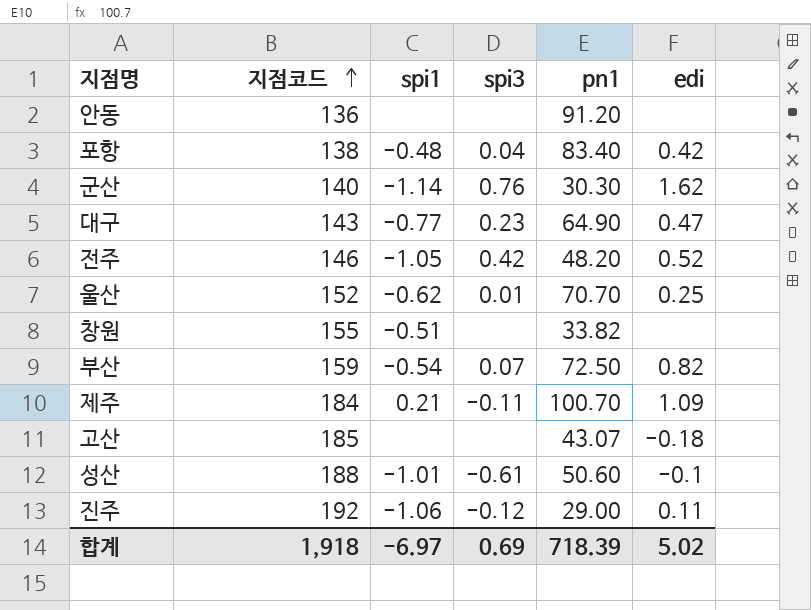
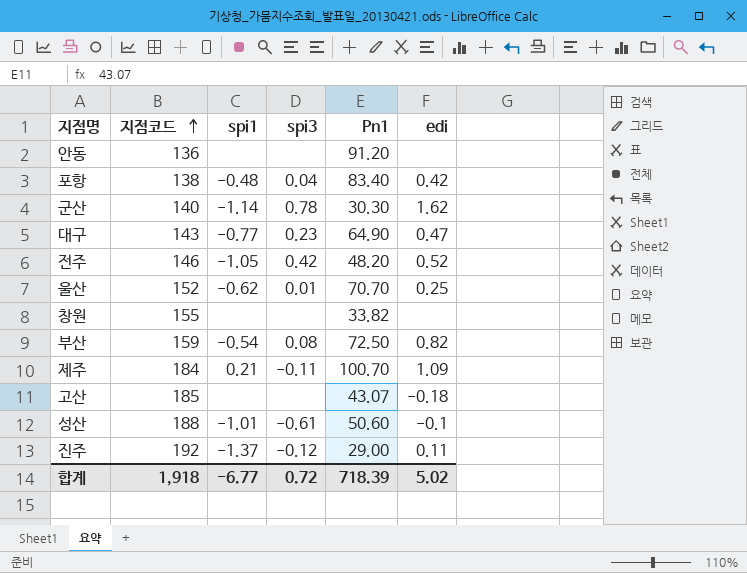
column name: pn1 -> Pn1
군산 | spi3: 0.76 -> 0.78
창원 | spi1: -0.51 -> none
부산 | spi3: 0.07 -> 0.08
진주 | spi1: -1.06 -> -1.37
합계 | spi1: -6.97 -> -6.77
합계 | spi3: 0.69 -> 0.72

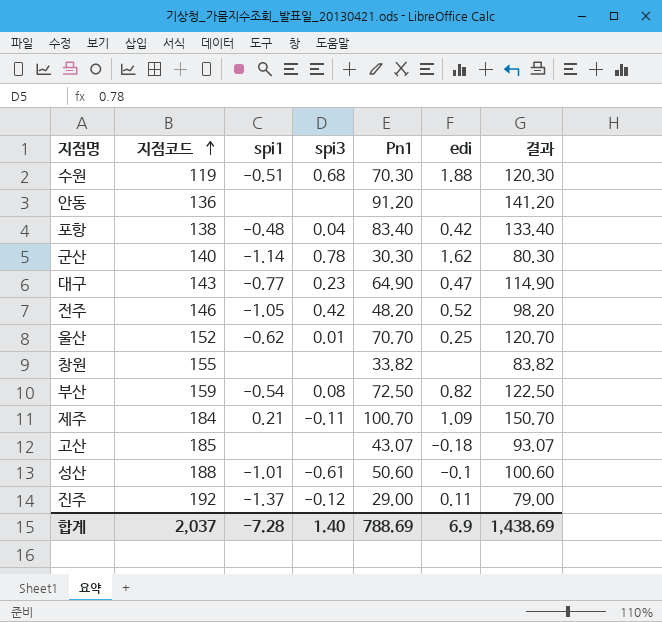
column 결과 | formula: none -> [Pn1] + 50
row 수원: none -> 119 | -0.51 | 0.68 | 70.30 | 1.88 | 120.30
합계 | 지점코드: 1,918 -> 2,037
합계 | spi1: -6.77 -> -7.28
합계 | spi3: 0.72 -> 1.40
합계 | Pn1: 718.39 -> 788.69
합계 | edi: 5.02 -> 6.9

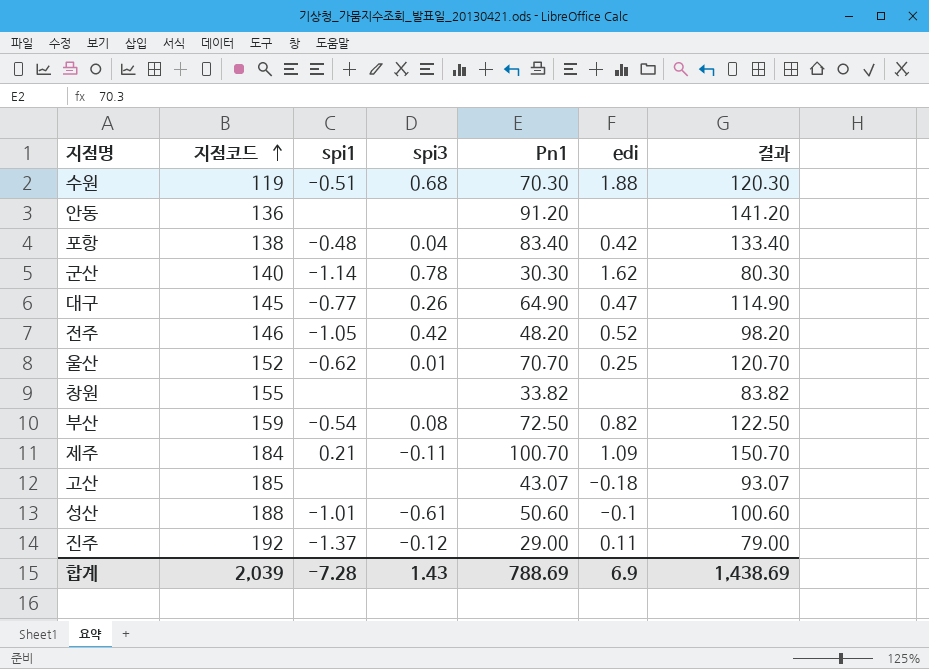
대구 | 지점코드: 143 -> 145
대구 | spi3: 0.23 -> 0.26
합계 | 지점코드: 2,037 -> 2,039
합계 | spi3: 1.40 -> 1.43

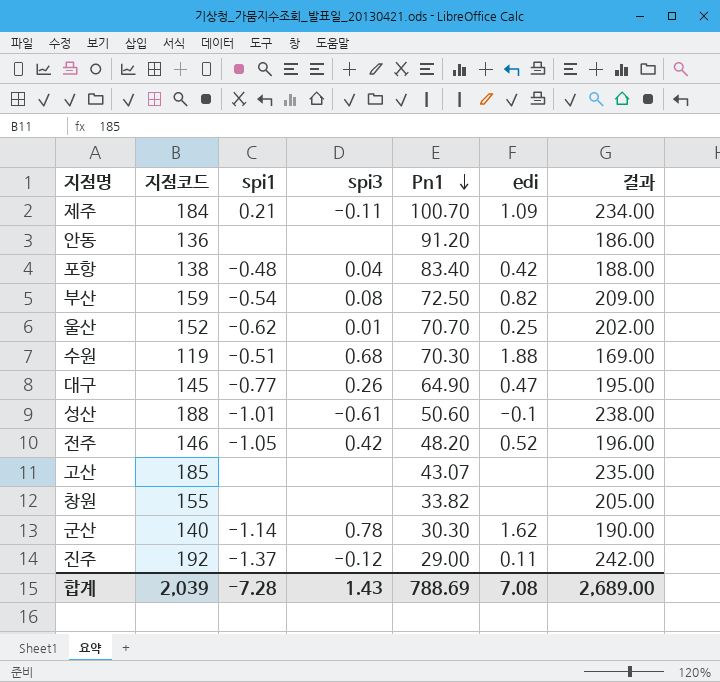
row order: 지점코드 ascending -> Pn1 descending
column 결과 | formula: [Pn1] + 50 -> [지점코드] + 50
고산 | edi: -0.18 -> none
합계 | edi: 6.9 -> 7.08
합계 | 결과: 1,438.69 -> 2,689.00

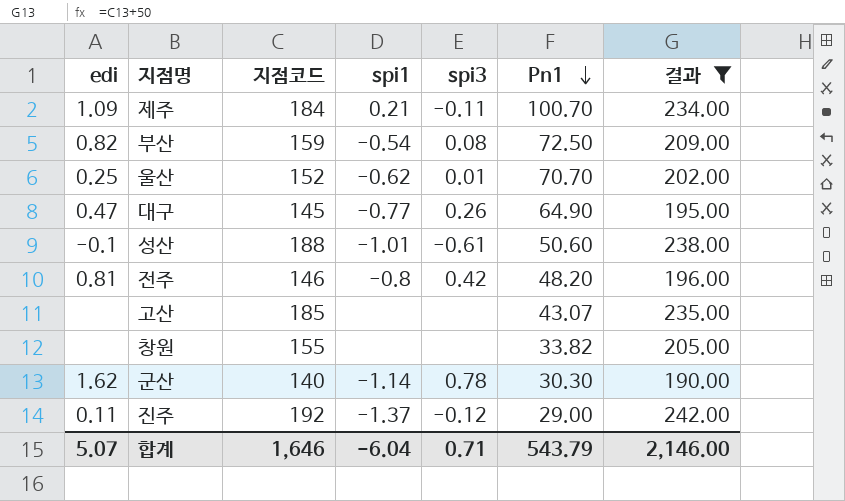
filter: none -> 결과 >= 190.00
column edi | position: 6 -> 1
전주 | edi: 0.52 -> 0.81
전주 | spi1: -1.05 -> -0.8
합계 | edi: 7.08 -> 5.07
합계 | 지점코드: 2,039 -> 1,646
합계 | spi1: -7.28 -> -6.04
합계 | spi3: 1.43 -> 0.71
합계 | Pn1: 788.69 -> 543.79
합계 | 결과: 2,689.00 -> 2,146.00

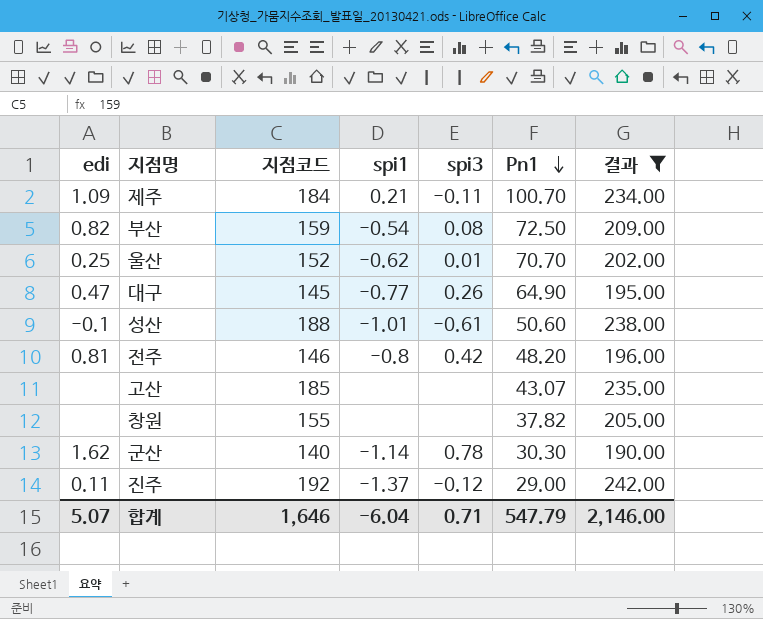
창원 | Pn1: 33.82 -> 37.82
합계 | Pn1: 543.79 -> 547.79

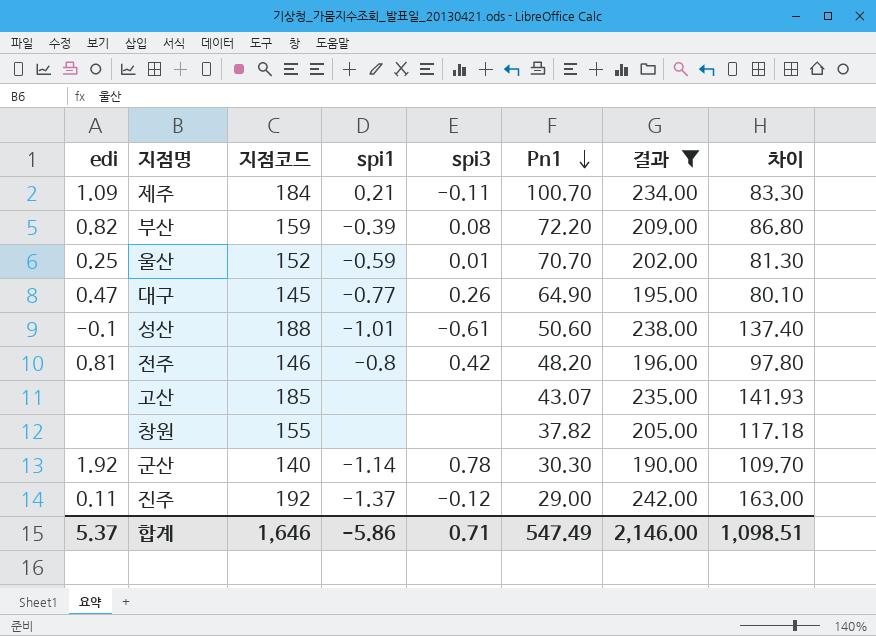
column 차이 | formula: none -> [지점코드] - [Pn1]
부산 | spi1: -0.54 -> -0.39
부산 | Pn1: 72.50 -> 72.20
울산 | spi1: -0.62 -> -0.59
군산 | edi: 1.62 -> 1.92
합계 | edi: 5.07 -> 5.37
합계 | spi1: -6.04 -> -5.86
합계 | Pn1: 547.79 -> 547.49

